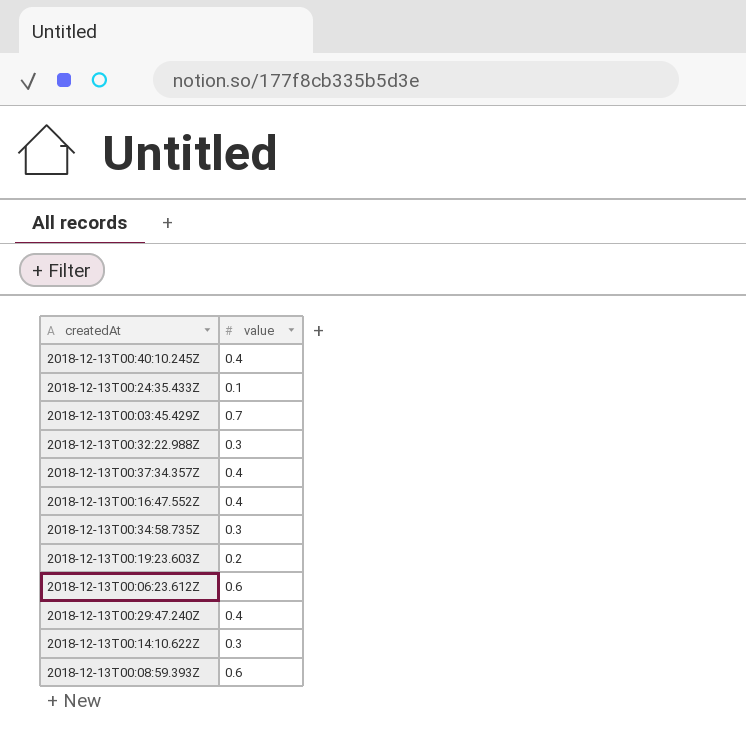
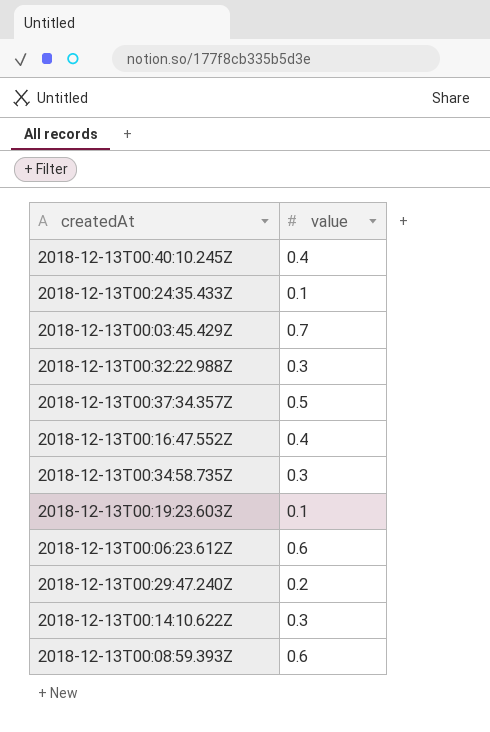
2018-12-13T00:37:34.357Z | value: 0.4 -> 0.5
2018-12-13T00:19:23.603Z | value: 0.2 -> 0.1
2018-12-13T00:29:47.240Z | value: 0.4 -> 0.2

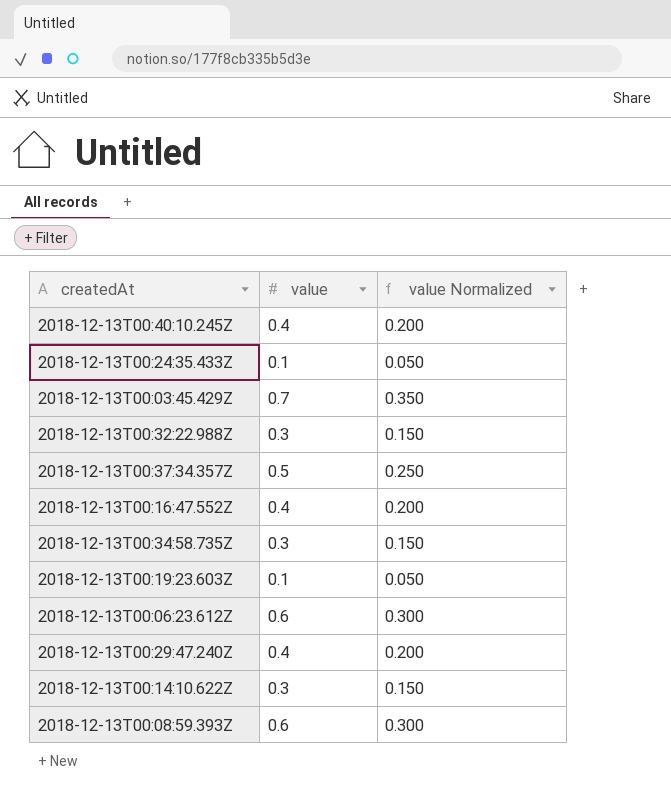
column value Normalized | formula: none -> [value] * 0.5
2018-12-13T00:29:47.240Z | value: 0.2 -> 0.4

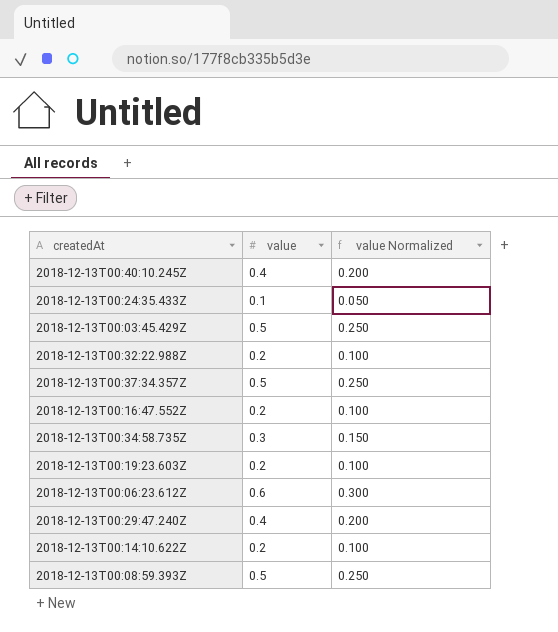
2018-12-13T00:03:45.429Z | value: 0.7 -> 0.5
2018-12-13T00:03:45.429Z | value Normalized: 0.350 -> 0.250
2018-12-13T00:32:22.988Z | value: 0.3 -> 0.2
2018-12-13T00:32:22.988Z | value Normalized: 0.150 -> 0.100
2018-12-13T00:16:47.552Z | value: 0.4 -> 0.2
2018-12-13T00:16:47.552Z | value Normalized: 0.200 -> 0.100
2018-12-13T00:19:23.603Z | value: 0.1 -> 0.2
2018-12-13T00:19:23.603Z | value Normalized: 0.050 -> 0.100
2018-12-13T00:14:10.622Z | value: 0.3 -> 0.2
2018-12-13T00:14:10.622Z | value Normalized: 0.150 -> 0.100
2018-12-13T00:08:59.393Z | value: 0.6 -> 0.5
2018-12-13T00:08:59.393Z | value Normalized: 0.300 -> 0.250

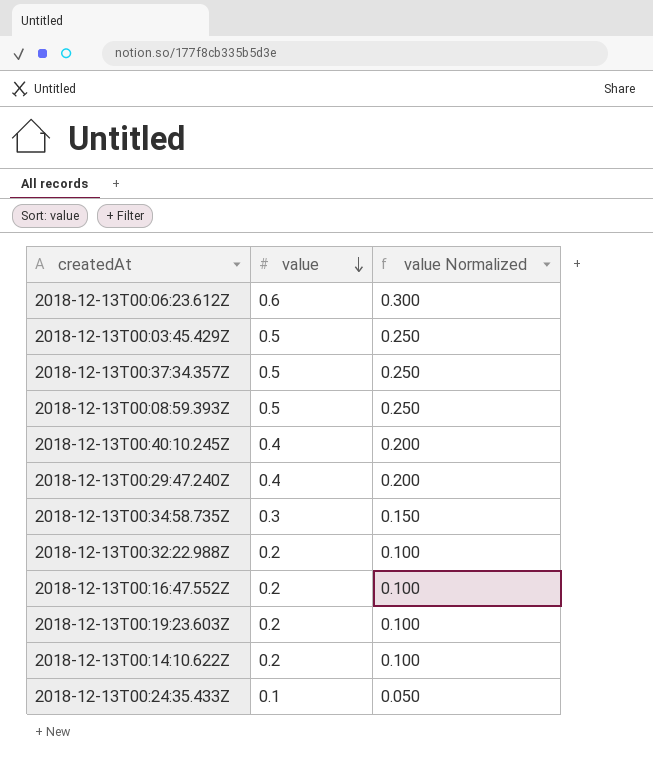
row order: none -> value descending

